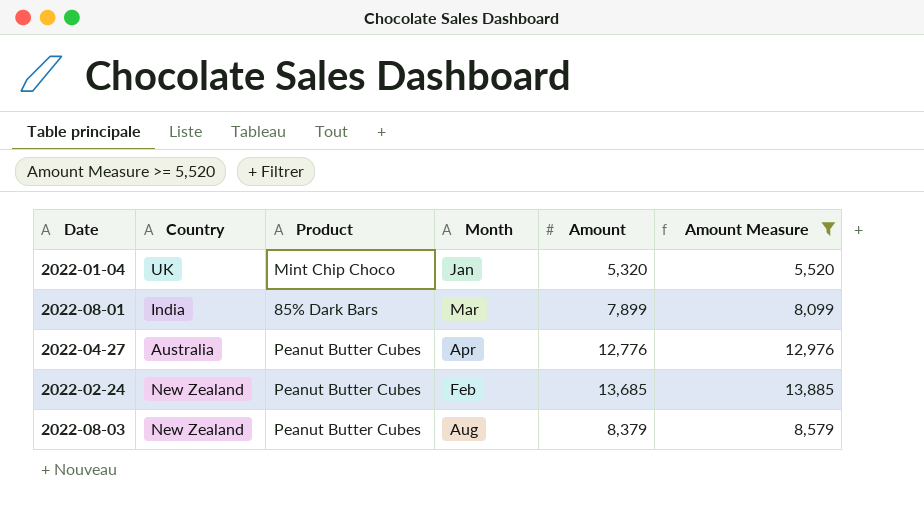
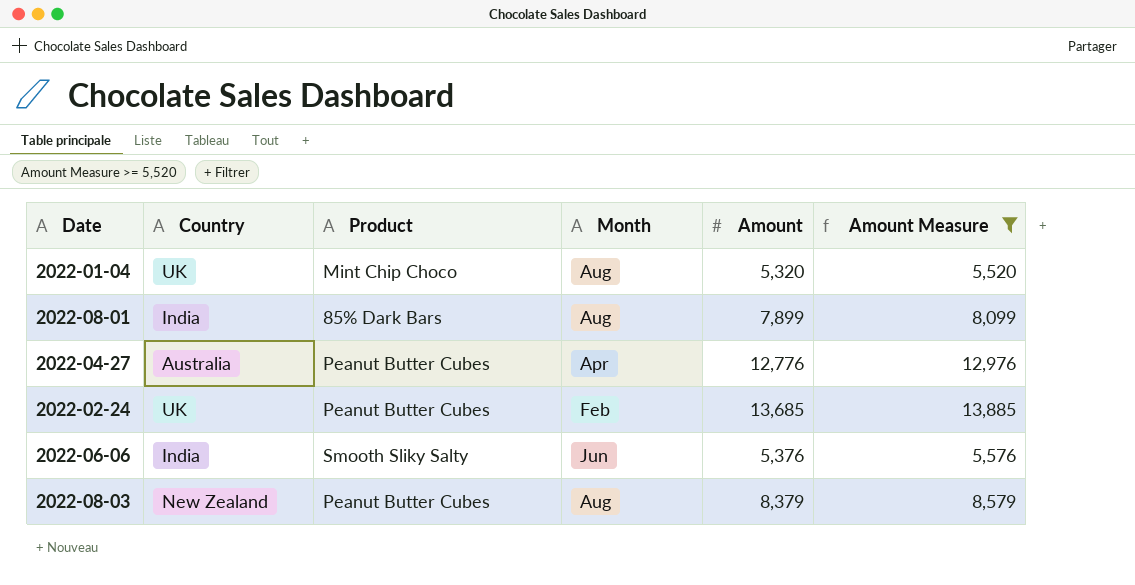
2022-01-04 | Month: Jan -> Aug
2022-08-01 | Month: Mar -> Aug
2022-02-24 | Country: New Zealand -> UK
row 2022-06-06: none -> India | Smooth Sliky Salty | Jun | 5,376 | 5,576

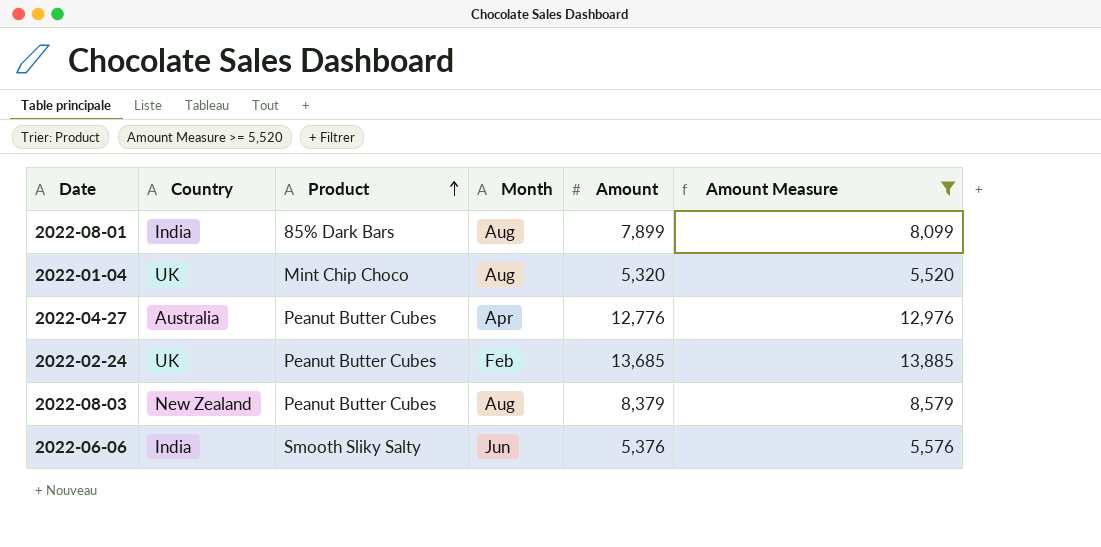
row order: none -> Product ascending

